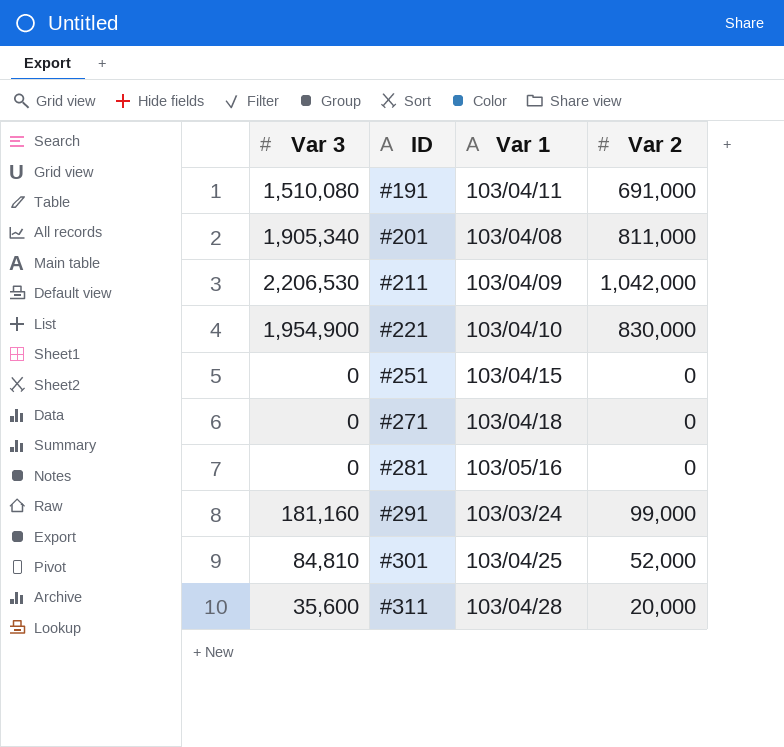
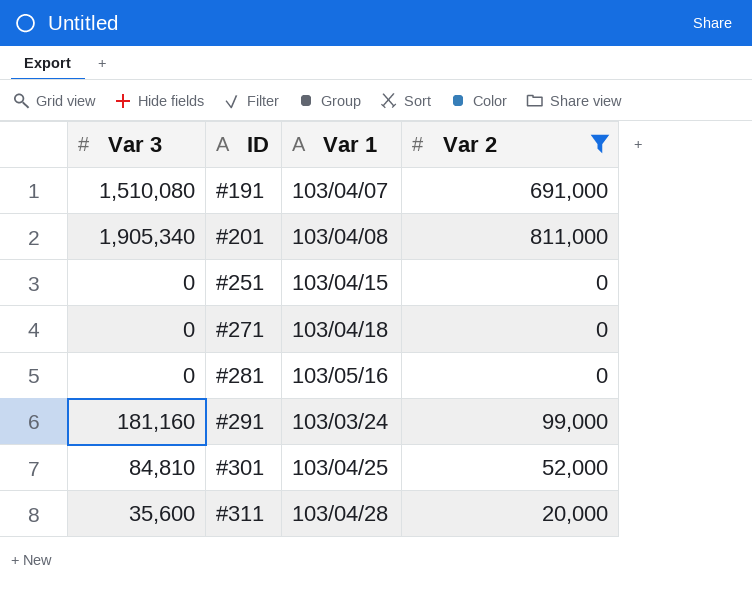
filter: none -> Var 2 <= 811,000
#191 | Var 1: 103/04/11 -> 103/04/07

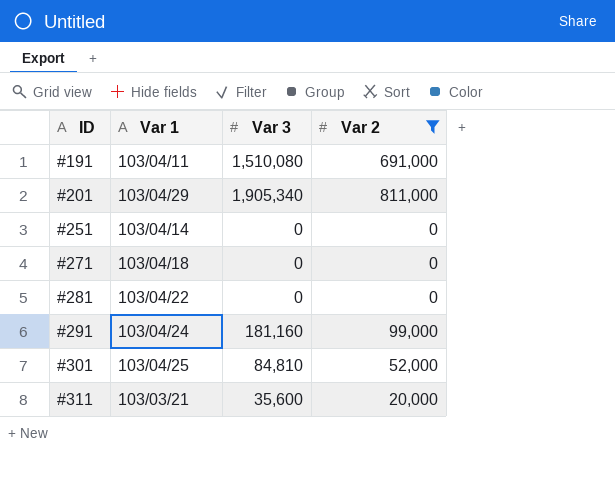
column Var 3 | position: 1 -> 3
#191 | Var 1: 103/04/07 -> 103/04/11
#201 | Var 1: 103/04/08 -> 103/04/29
#251 | Var 1: 103/04/15 -> 103/04/14
#281 | Var 1: 103/05/16 -> 103/04/22
#291 | Var 1: 103/03/24 -> 103/04/24
#311 | Var 1: 103/04/28 -> 103/03/21

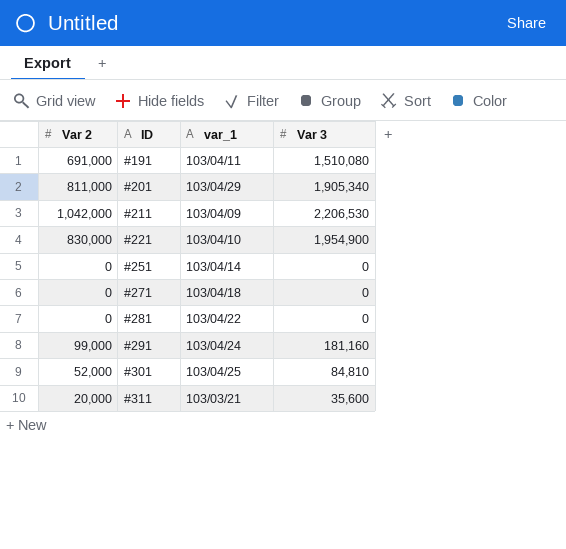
filter: Var 2 <= 811,000 -> none
column Var 2 | position: 4 -> 1
column name: Var 1 -> var_1

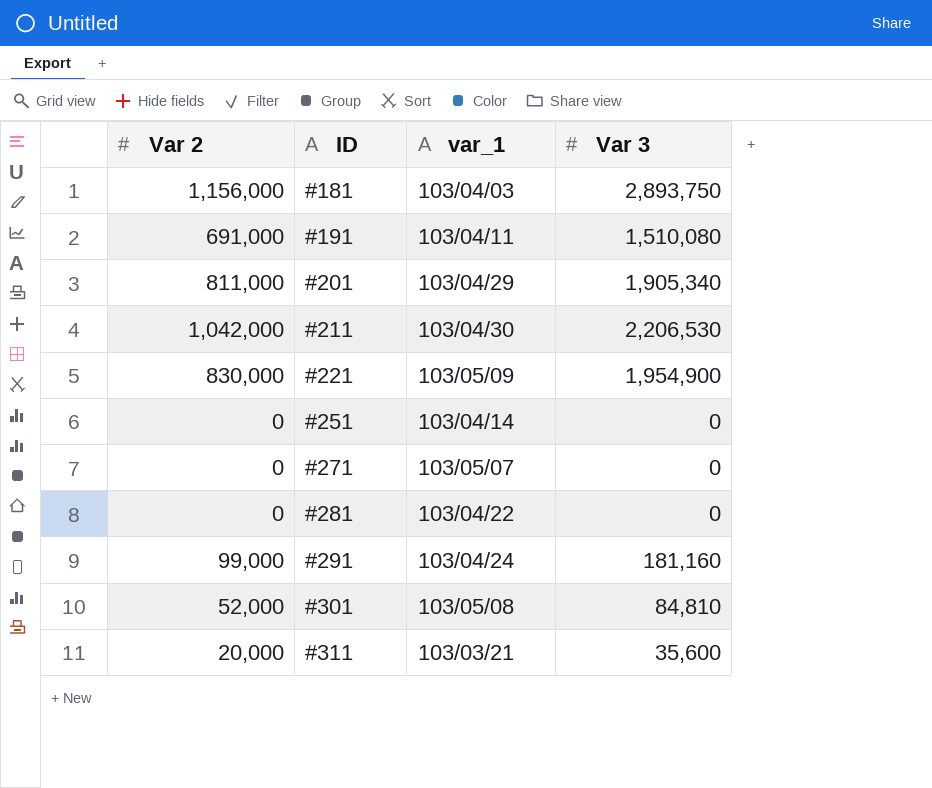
row #181: none -> 1,156,000 | 103/04/03 | 2,893,750
#211 | var_1: 103/04/09 -> 103/04/30
#221 | var_1: 103/04/10 -> 103/05/09
#271 | var_1: 103/04/18 -> 103/05/07
#301 | var_1: 103/04/25 -> 103/05/08

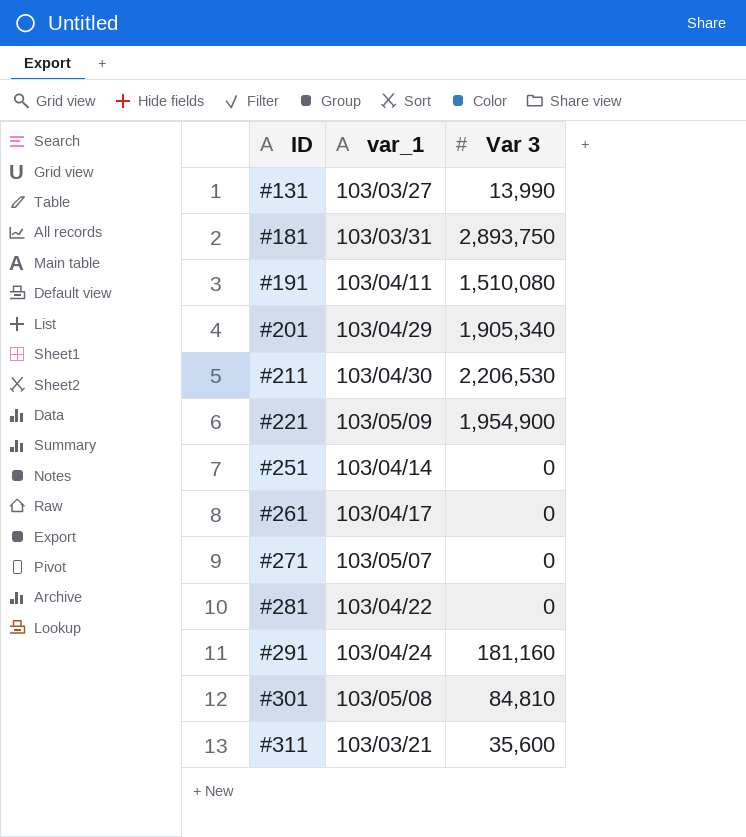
column Var 2 | position: 1 -> none
row #131: none -> 103/03/27 | 13,990
#181 | var_1: 103/04/03 -> 103/03/31
row #261: none -> 103/04/17 | 0

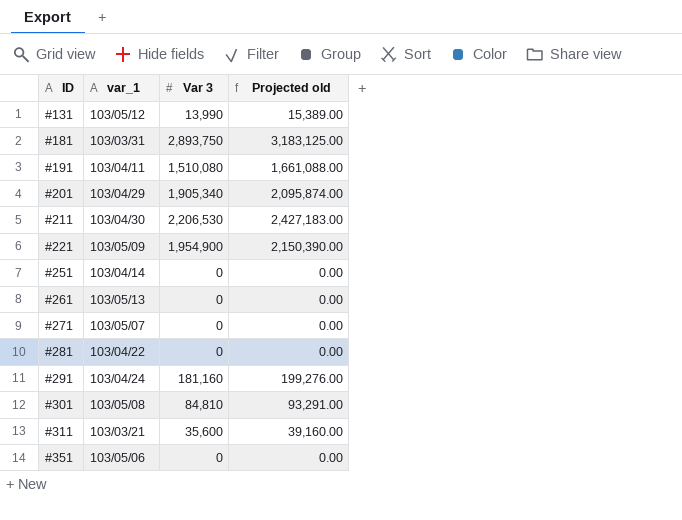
column Projected old | formula: none -> [Var 3] * 1.1
#131 | var_1: 103/03/27 -> 103/05/12
#261 | var_1: 103/04/17 -> 103/05/13
row #351: none -> 103/05/06 | 0 | 0.00

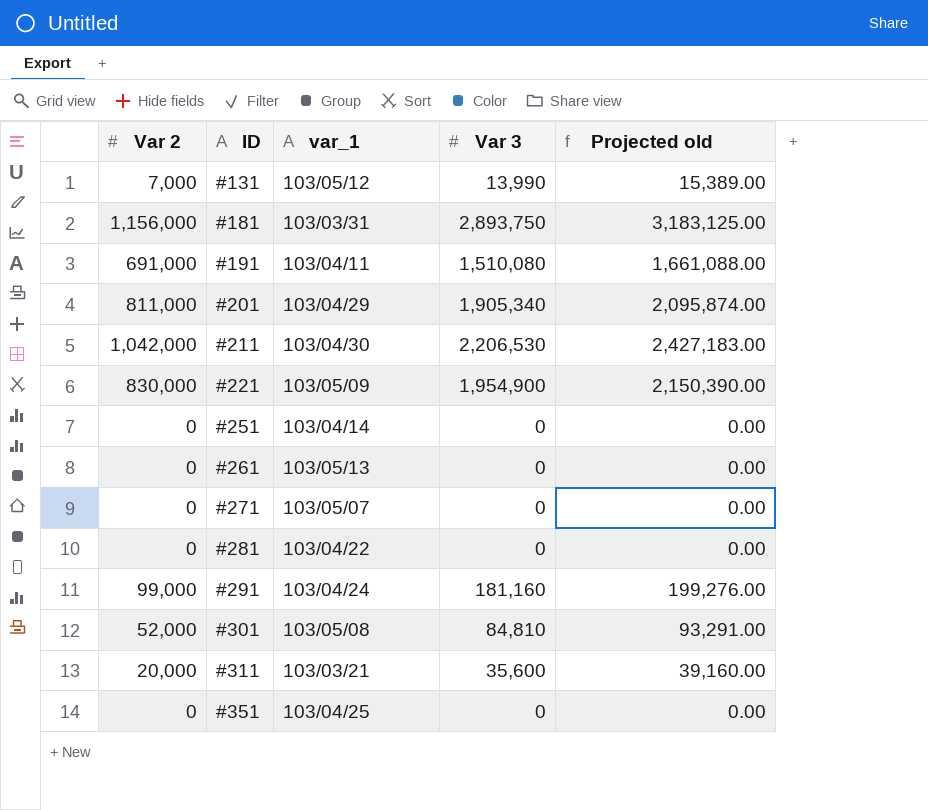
column Var 2 | position: none -> 1
#351 | var_1: 103/05/06 -> 103/04/25

